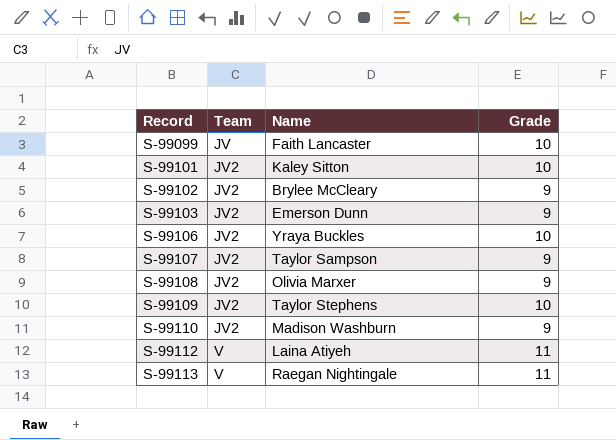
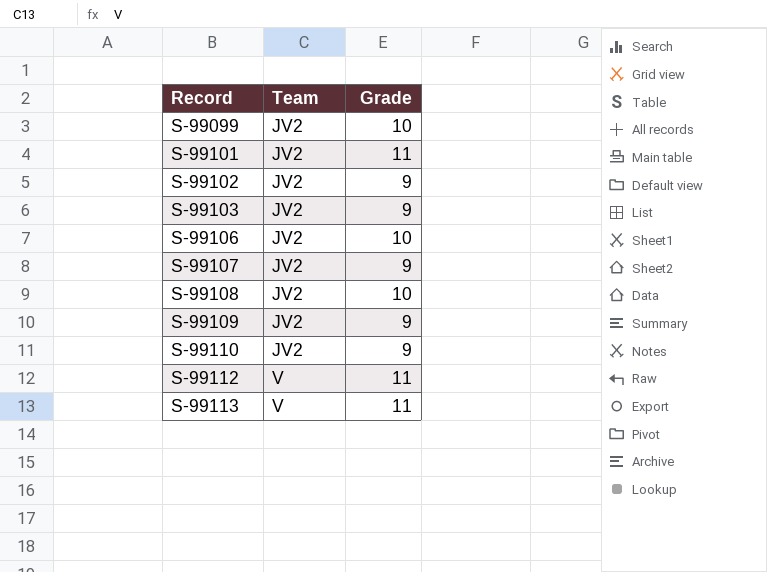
column Name | position: 3 -> none
S-99099 | Team: JV -> JV2
S-99101 | Grade: 10 -> 11
S-99108 | Grade: 9 -> 10
S-99109 | Grade: 10 -> 9

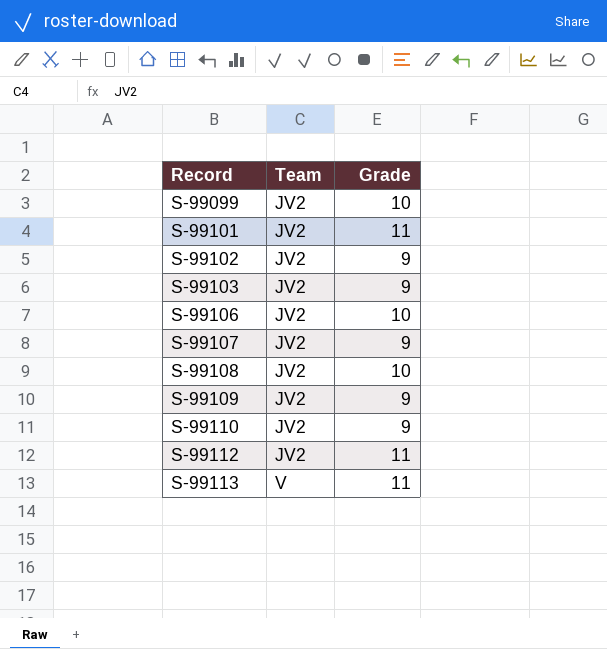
S-99112 | Team: V -> JV2

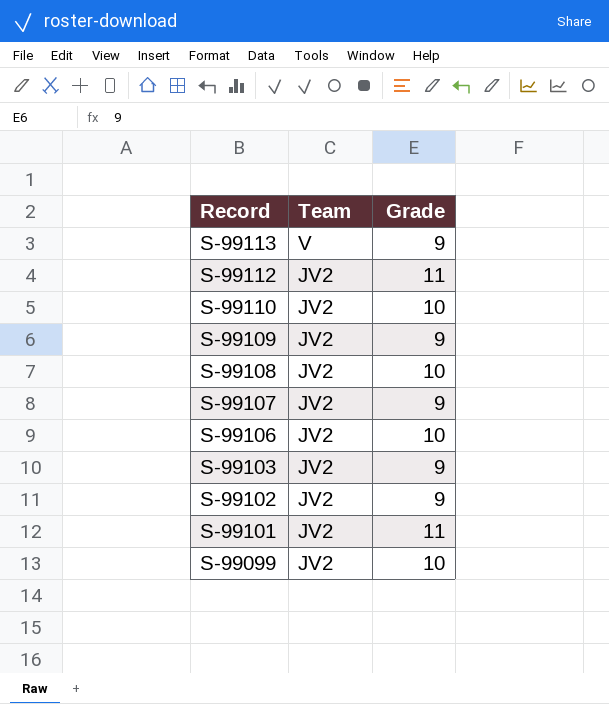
row order: Record ascending -> Record descending
S-99113 | Grade: 11 -> 9
S-99110 | Grade: 9 -> 10

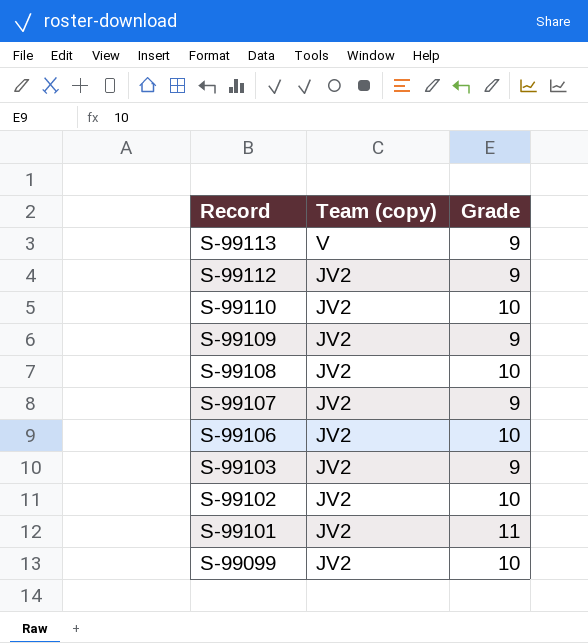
column name: Team -> Team (copy)
S-99112 | Grade: 11 -> 9
S-99102 | Grade: 9 -> 10

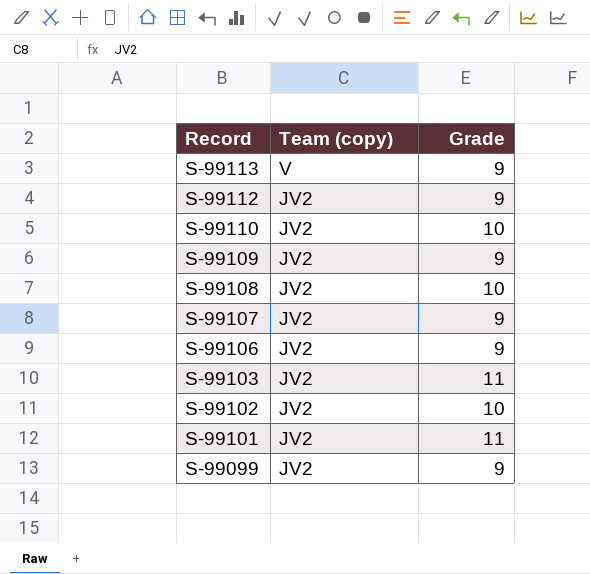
S-99106 | Grade: 10 -> 9
S-99103 | Grade: 9 -> 11
S-99099 | Grade: 10 -> 9

